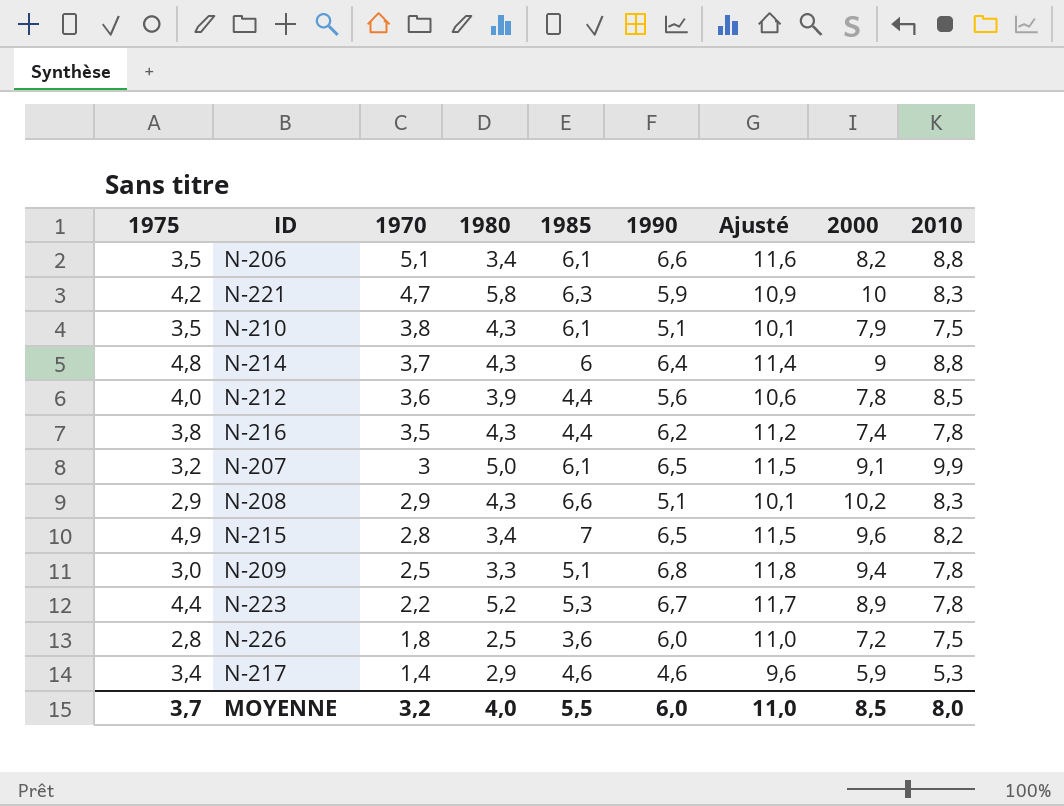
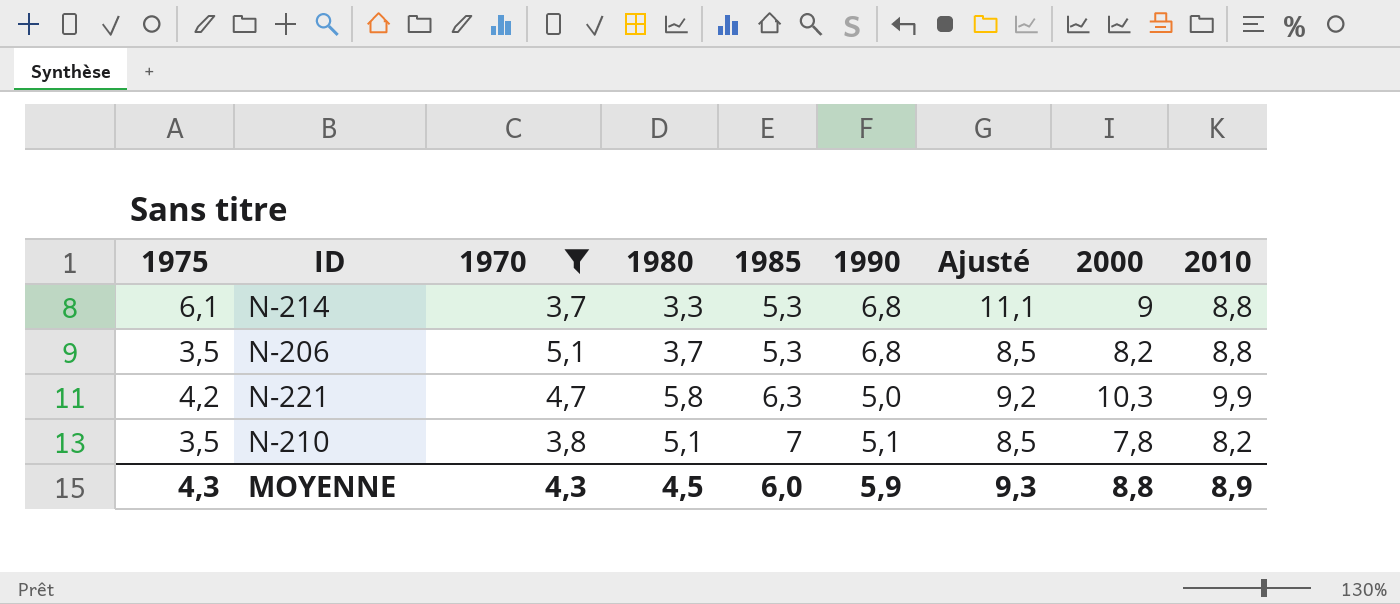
filter: none -> 1970 >= 3,7
row order: 1970 descending -> 1985 ascending
column Ajusté | formula: [1990] + 5 -> [1975] + 5
N-214 | 1975: 4,8 -> 6,1
N-214 | 1980: 4,3 -> 3,3
N-214 | 1985: 6 -> 5,3
N-214 | 1990: 6,4 -> 6,8
N-206 | 1980: 3,4 -> 3,7
N-206 | 1985: 6,1 -> 5,3
N-206 | 1990: 6,6 -> 6,8
N-221 | 1990: 5,9 -> 5,0
N-221 | 2000: 10 -> 10,3
N-221 | 2010: 8,3 -> 9,9
N-210 | 1980: 4,3 -> 5,1
N-210 | 1985: 6,1 -> 7
N-210 | 2000: 7,9 -> 7,8
N-210 | 2010: 7,5 -> 8,2
MOYENNE | 1975: 3,7 -> 4,3
MOYENNE | 1970: 3,2 -> 4,3
MOYENNE | 1980: 4,0 -> 4,5
MOYENNE | 1985: 5,5 -> 6,0
MOYENNE | 1990: 6,0 -> 5,9
MOYENNE | Ajusté: 11,0 -> 9,3
MOYENNE | 2000: 8,5 -> 8,8
MOYENNE | 2010: 8,0 -> 8,9

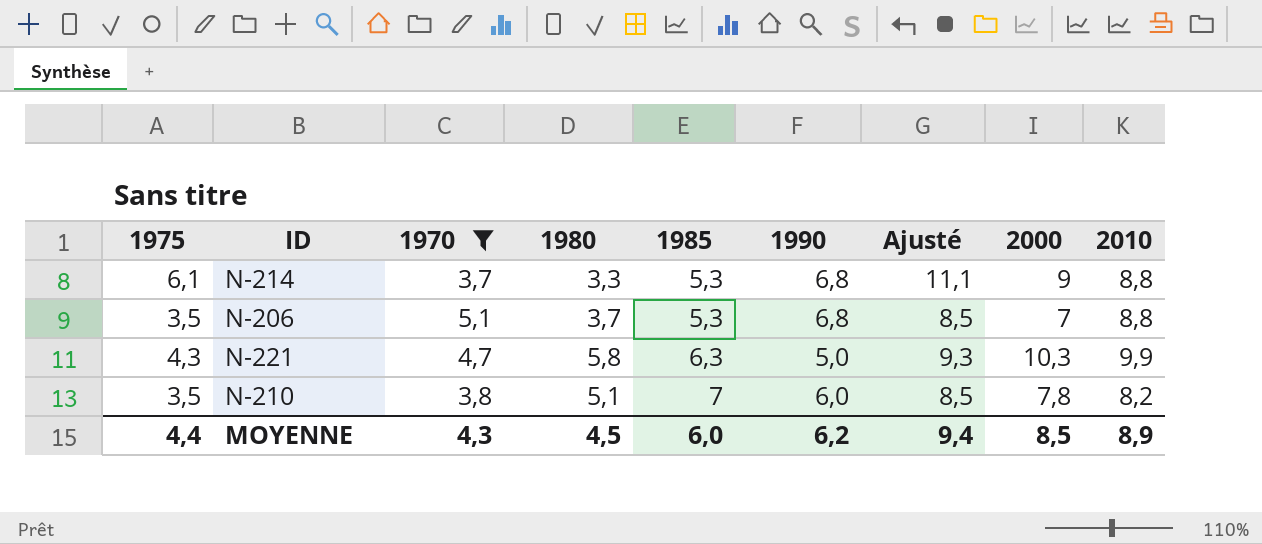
N-206 | 2000: 8,2 -> 7
N-221 | 1975: 4,2 -> 4,3
N-221 | Ajusté: 9,2 -> 9,3
N-210 | 1990: 5,1 -> 6,0
MOYENNE | 1975: 4,3 -> 4,4
MOYENNE | 1990: 5,9 -> 6,2
MOYENNE | Ajusté: 9,3 -> 9,4
MOYENNE | 2000: 8,8 -> 8,5

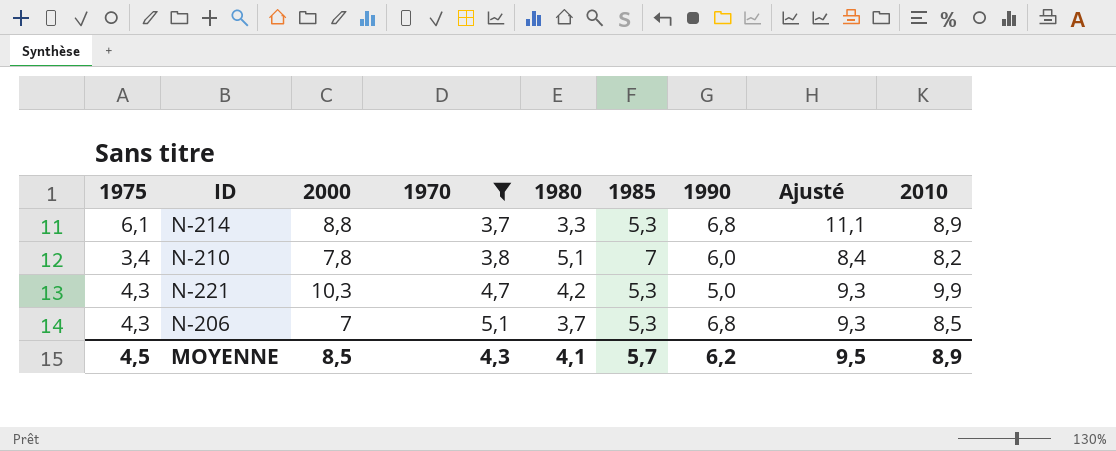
row order: 1985 ascending -> 1970 ascending
column 2000 | position: 8 -> 3
N-214 | 2000: 9 -> 8,8
N-214 | 2010: 8,8 -> 8,9
N-210 | 1975: 3,5 -> 3,4
N-210 | Ajusté: 8,5 -> 8,4
N-221 | 1980: 5,8 -> 4,2
N-221 | 1985: 6,3 -> 5,3
N-206 | 1975: 3,5 -> 4,3
N-206 | Ajusté: 8,5 -> 9,3
N-206 | 2010: 8,8 -> 8,5
MOYENNE | 1975: 4,4 -> 4,5
MOYENNE | 1980: 4,5 -> 4,1
MOYENNE | 1985: 6,0 -> 5,7
MOYENNE | Ajusté: 9,4 -> 9,5

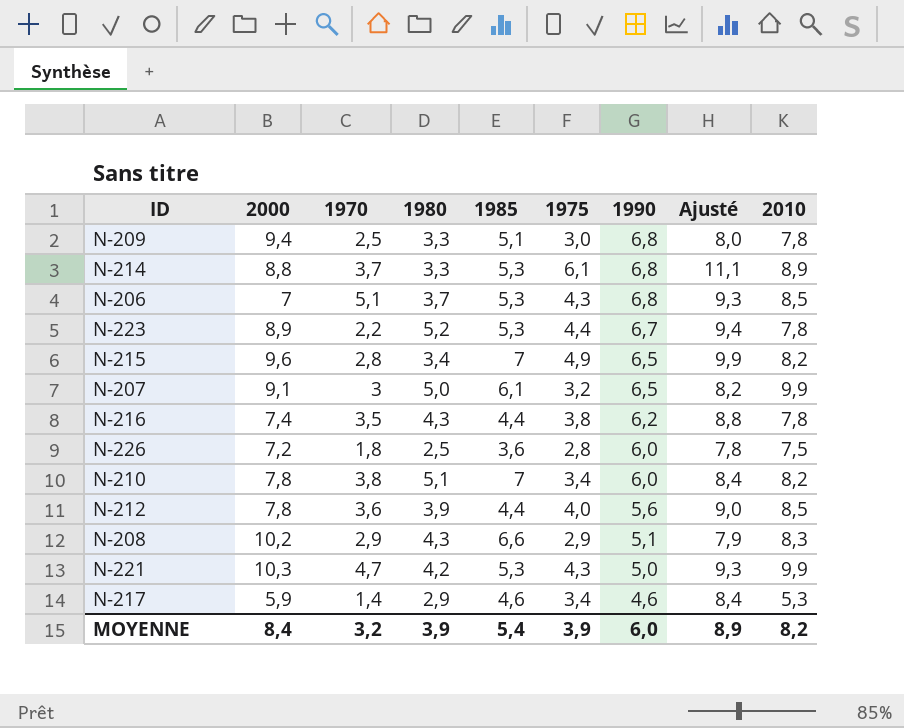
filter: 1970 >= 3,7 -> none
row order: 1970 ascending -> 1990 descending
column 1975 | position: 1 -> 6
MOYENNE | 2000: 8,5 -> 8,4
MOYENNE | 1970: 4,3 -> 3,2
MOYENNE | 1980: 4,1 -> 3,9
MOYENNE | 1985: 5,7 -> 5,4
MOYENNE | 1975: 4,5 -> 3,9
MOYENNE | 1990: 6,2 -> 6,0
MOYENNE | Ajusté: 9,5 -> 8,9
MOYENNE | 2010: 8,9 -> 8,2

